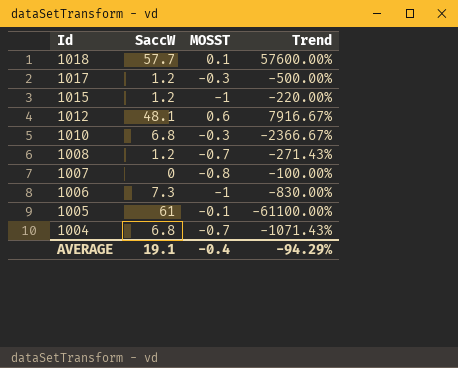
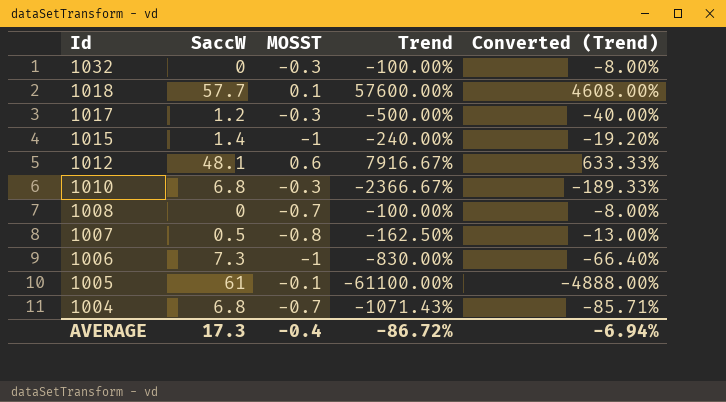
column Converted (Trend) | formula: none -> [Trend] * 0.08
row 1032: none -> 0 | -0.3 | -100.00% | -8.00%
1015 | SaccW: 1.2 -> 1.4
1015 | Trend: -220.00% -> -240.00%
1008 | SaccW: 1.2 -> 0
1008 | Trend: -271.43% -> -100.00%
1007 | SaccW: 0 -> 0.5
1007 | Trend: -100.00% -> -162.50%
AVERAGE | SaccW: 19.1 -> 17.3
AVERAGE | Trend: -94.29% -> -86.72%

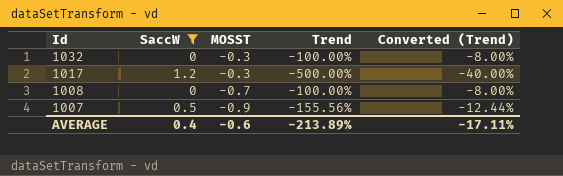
filter: none -> SaccW <= 1.2
1007 | MOSST: -0.8 -> -0.9
1007 | Trend: -162.50% -> -155.56%
1007 | Converted (Trend): -13.00% -> -12.44%
AVERAGE | SaccW: 17.3 -> 0.4
AVERAGE | MOSST: -0.4 -> -0.6
AVERAGE | Trend: -86.72% -> -213.89%
AVERAGE | Converted (Trend): -6.94% -> -17.11%

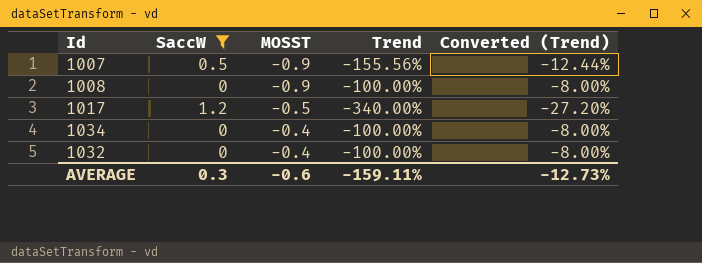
row order: Id descending -> MOSST ascending
1008 | MOSST: -0.7 -> -0.9
1017 | MOSST: -0.3 -> -0.5
1017 | Trend: -500.00% -> -340.00%
1017 | Converted (Trend): -40.00% -> -27.20%
row 1034: none -> 0 | -0.4 | -100.00% | -8.00%
1032 | MOSST: -0.3 -> -0.4
AVERAGE | SaccW: 0.4 -> 0.3
AVERAGE | Trend: -213.89% -> -159.11%
AVERAGE | Converted (Trend): -17.11% -> -12.73%

